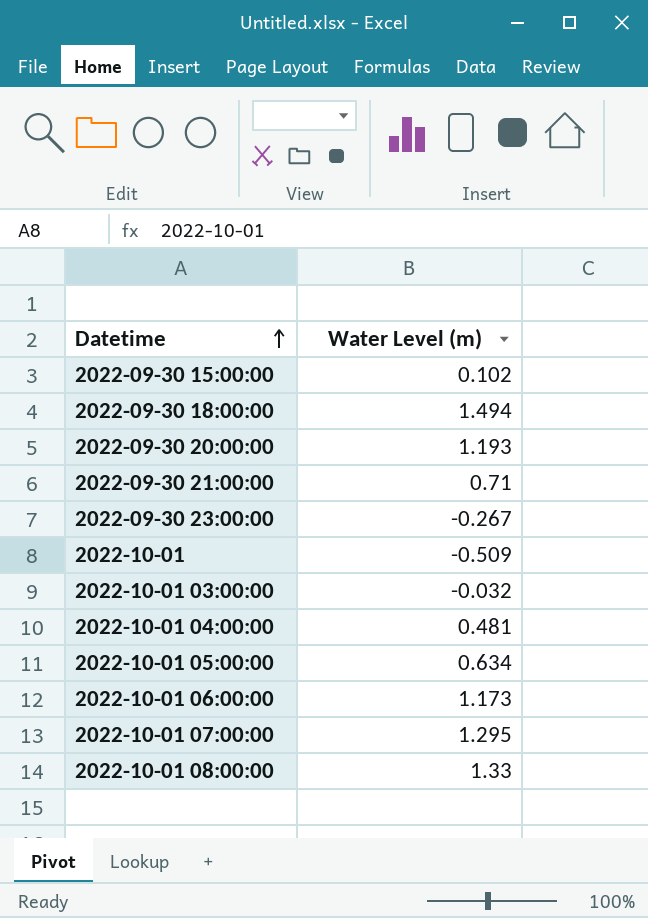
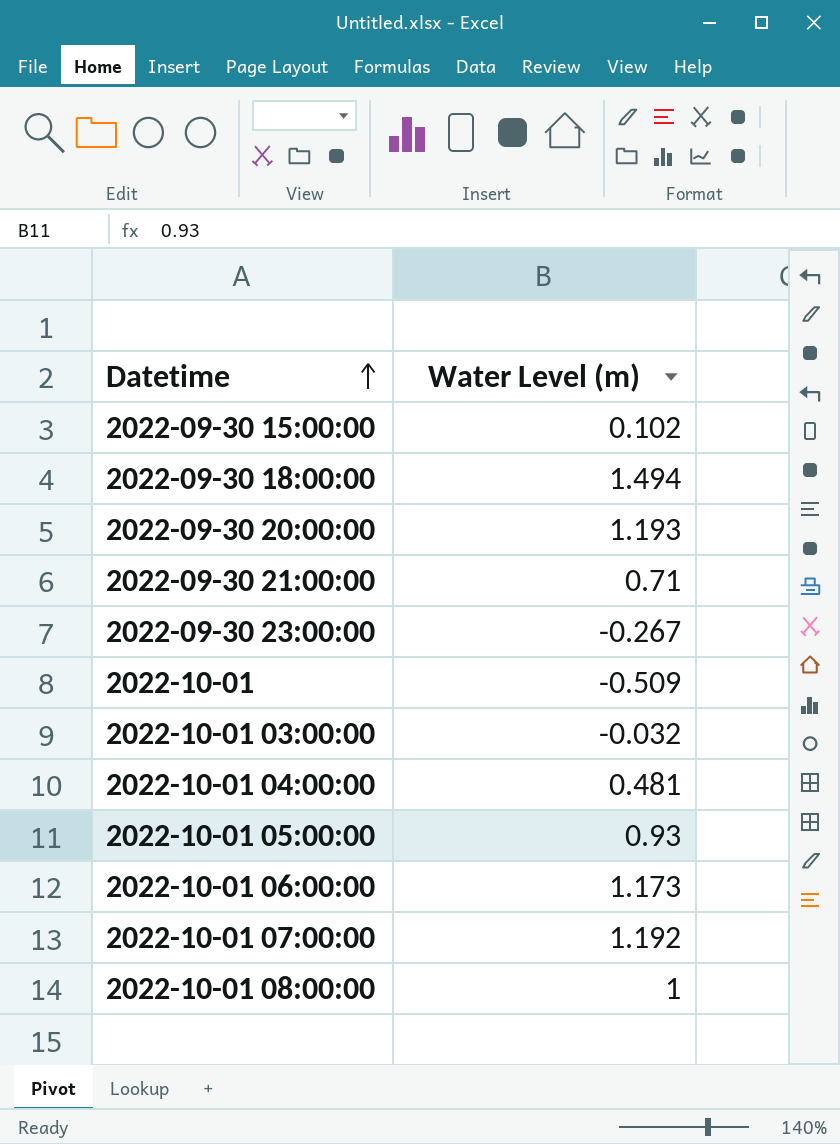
2022-10-01 05:00:00 | Water Level (m): 0.634 -> 0.93
2022-10-01 07:00:00 | Water Level (m): 1.295 -> 1.192
2022-10-01 08:00:00 | Water Level (m): 1.33 -> 1

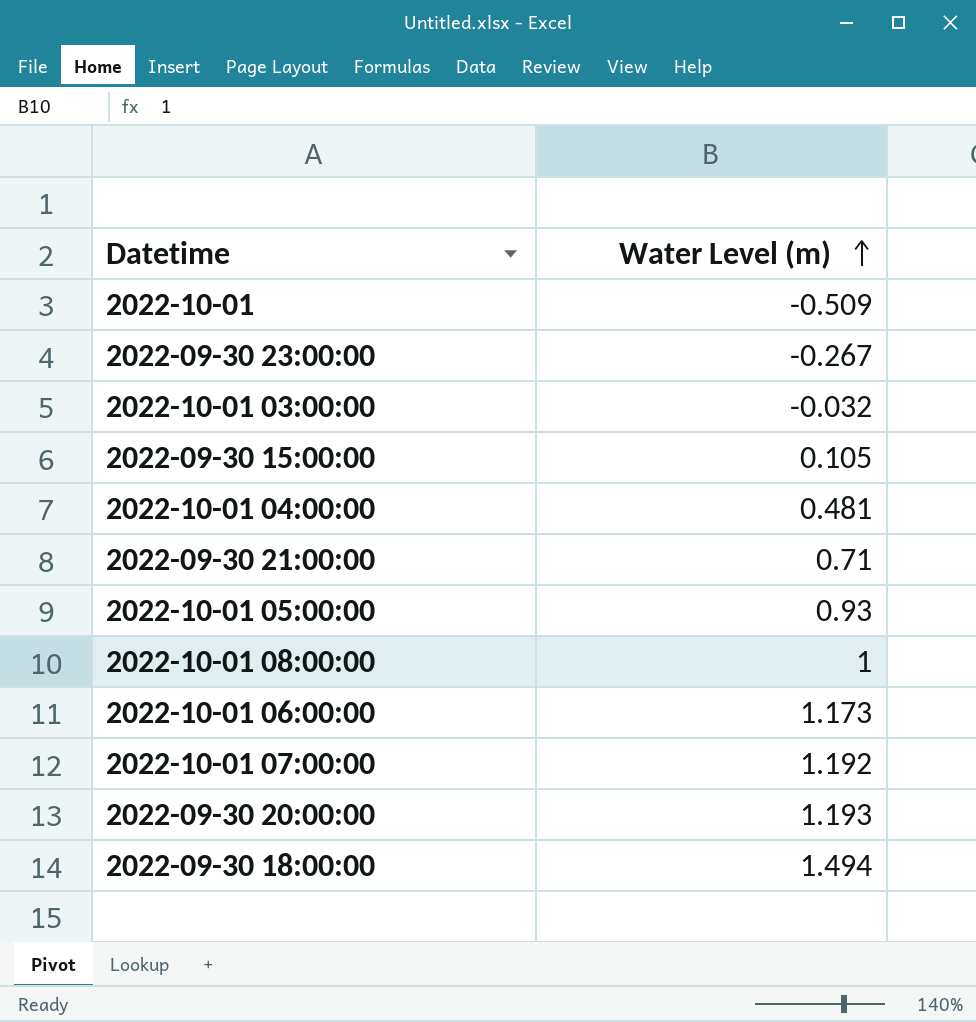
row order: Datetime ascending -> Water Level (m) ascending
2022-09-30 15:00:00 | Water Level (m): 0.102 -> 0.105

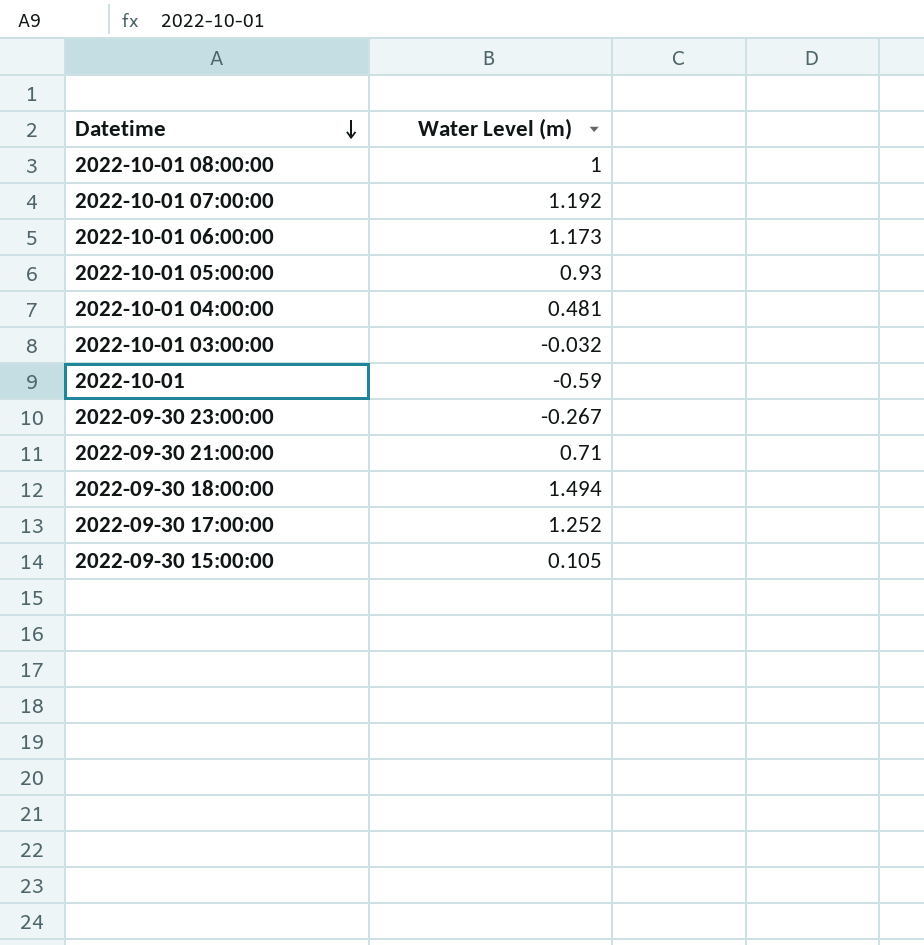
row order: Water Level (m) ascending -> Datetime descending
row 2022-09-30 20:00:00: 1.193 -> none
2022-10-01 | Water Level (m): -0.509 -> -0.59
row 2022-09-30 17:00:00: none -> 1.252

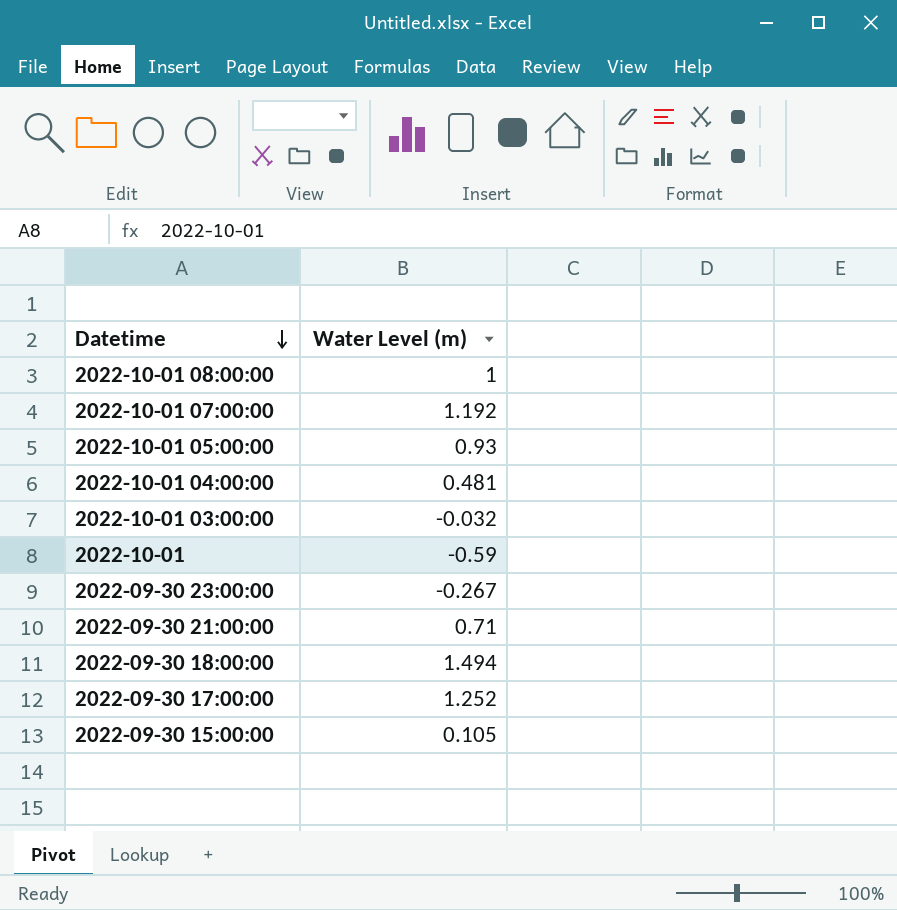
row 2022-10-01 06:00:00: 1.173 -> none

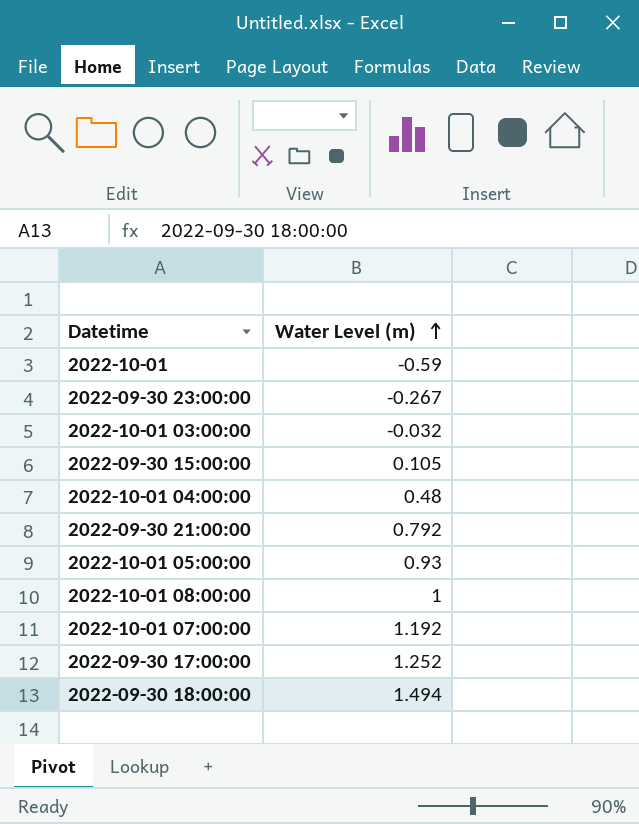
row order: Datetime descending -> Water Level (m) ascending
2022-10-01 04:00:00 | Water Level (m): 0.481 -> 0.48
2022-09-30 21:00:00 | Water Level (m): 0.71 -> 0.792

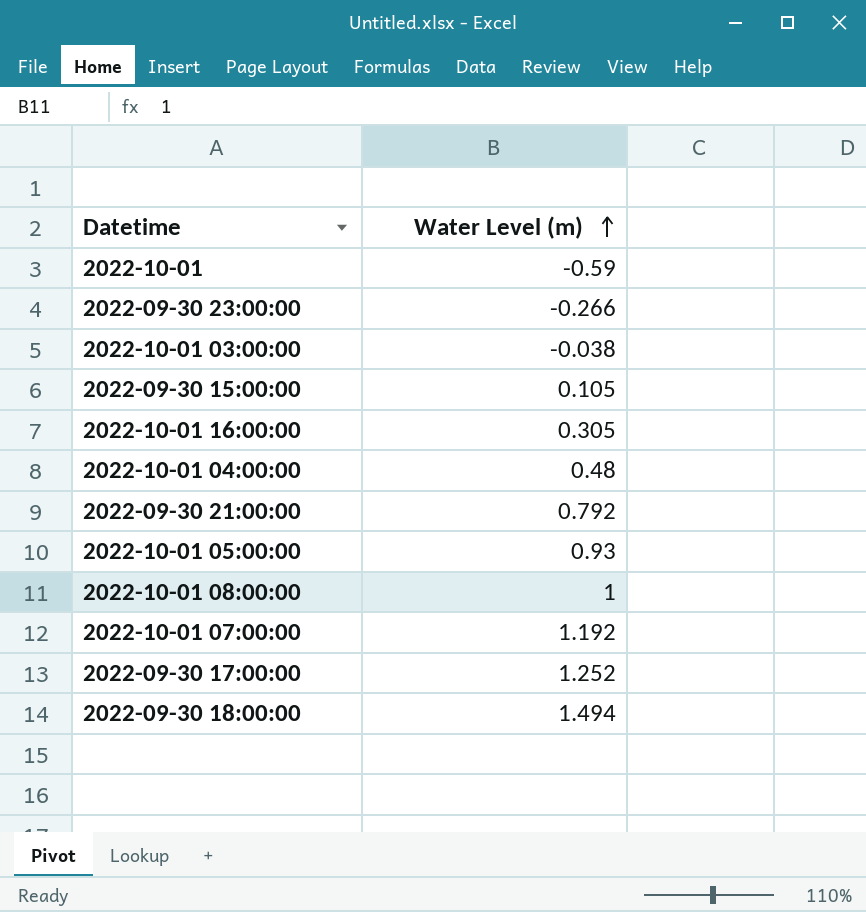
2022-09-30 23:00:00 | Water Level (m): -0.267 -> -0.266
2022-10-01 03:00:00 | Water Level (m): -0.032 -> -0.038
row 2022-10-01 16:00:00: none -> 0.305

